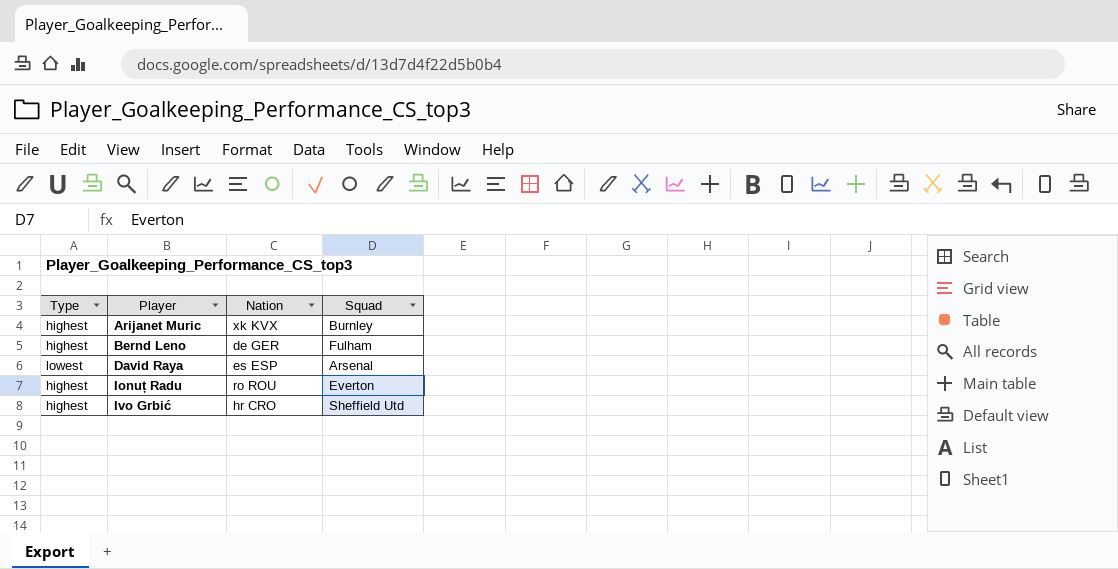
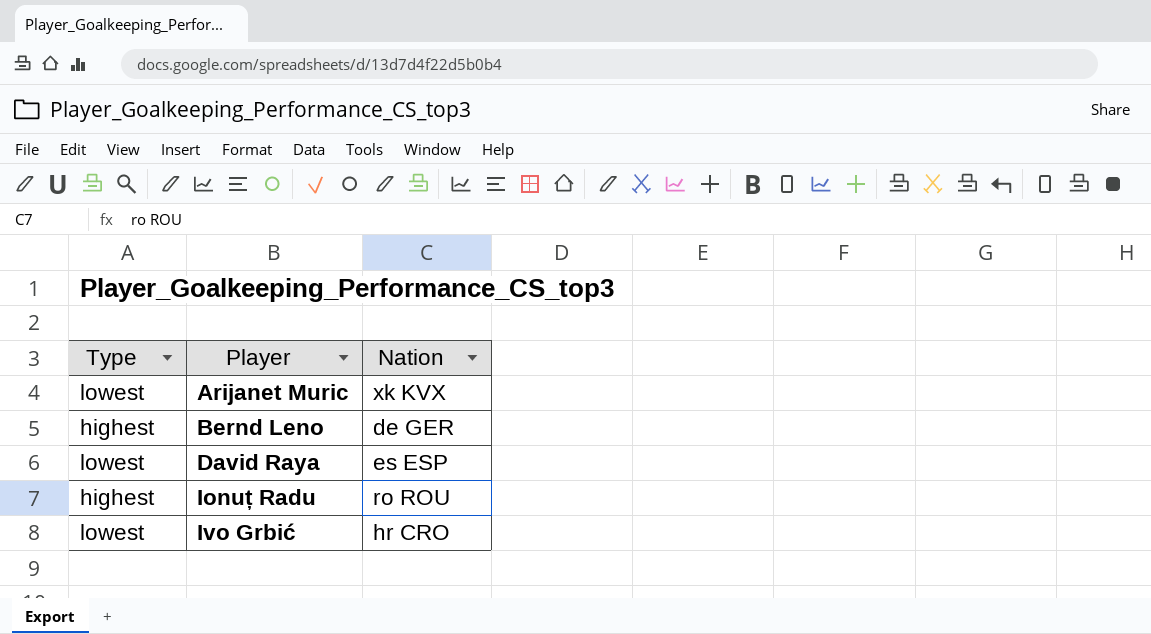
column Squad | position: 4 -> none
Arijanet Muric | Type: highest -> lowest
Ivo Grbić | Type: highest -> lowest

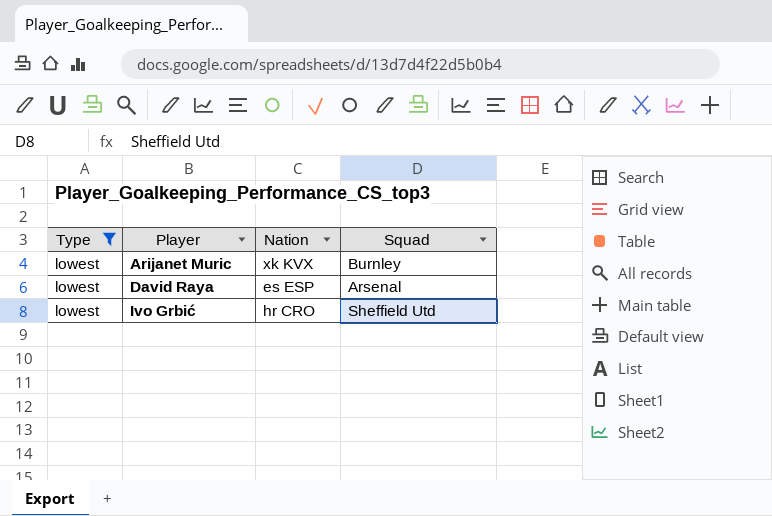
filter: none -> Type = lowest
column Squad | position: none -> 4

